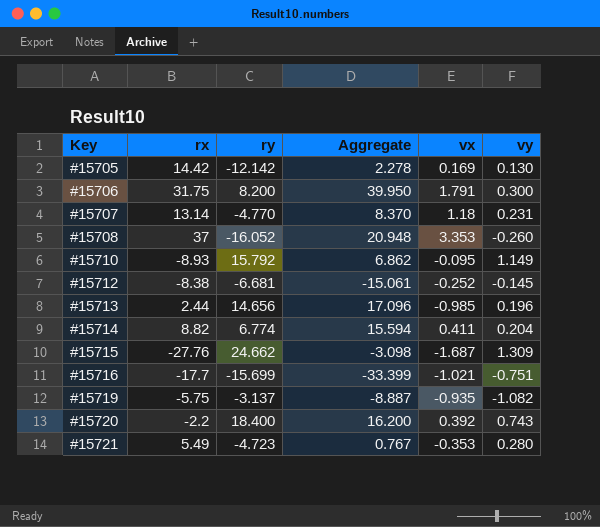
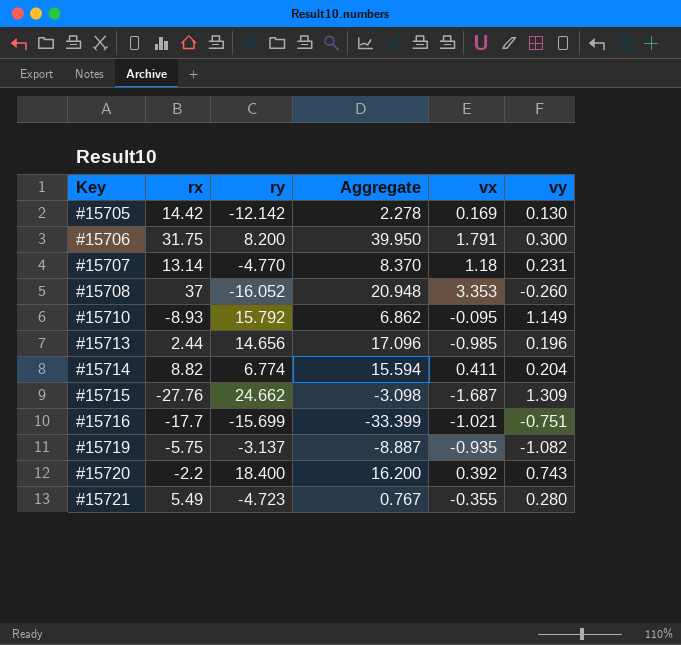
row #15712: -8.38 | -6.681 | -15.061 | -0.252 | -0.145 -> none
#15721 | vx: -0.353 -> -0.355

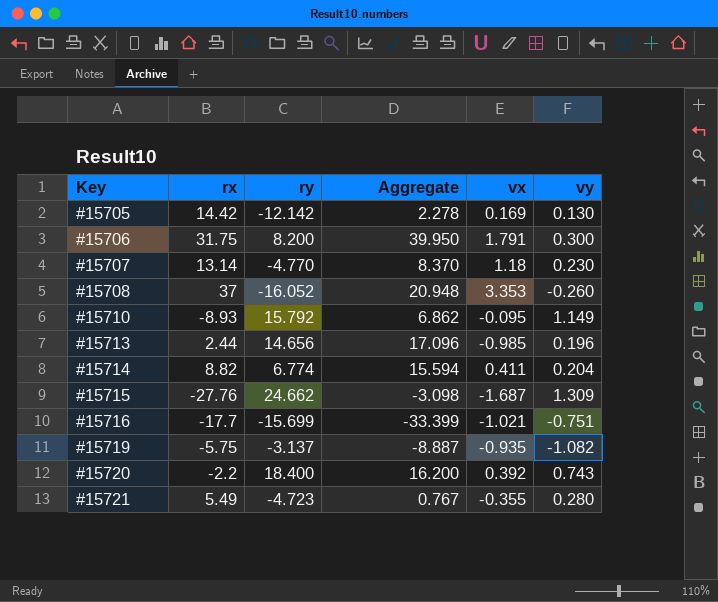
#15707 | vy: 0.231 -> 0.230

